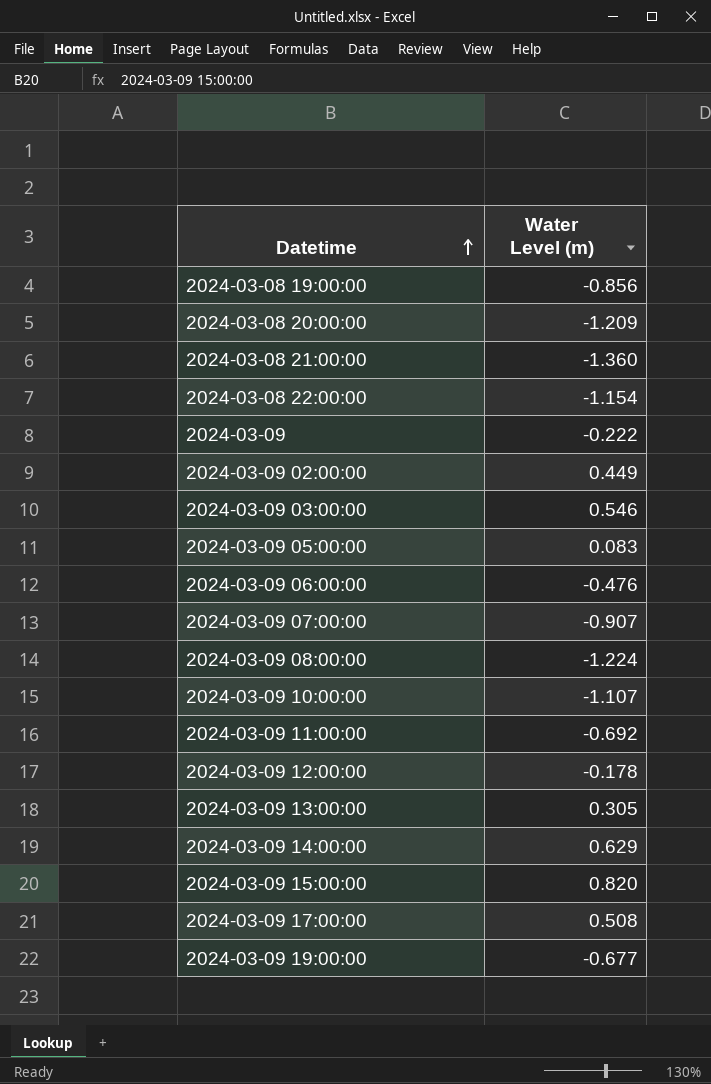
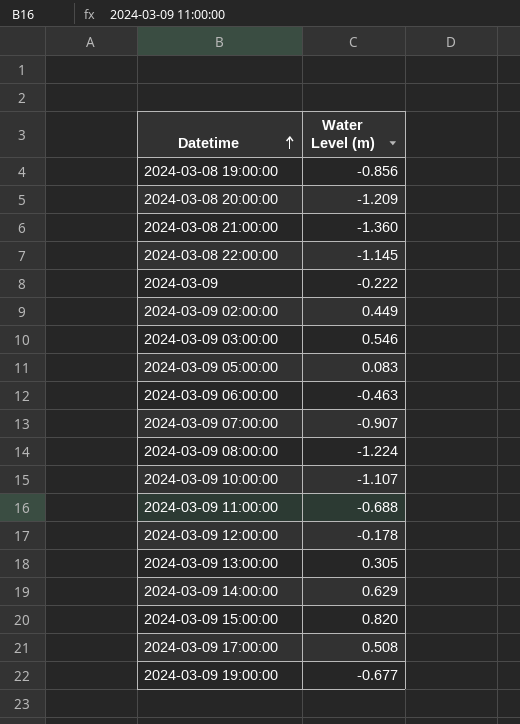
2024-03-08 22:00:00 | Water Level (m): -1.154 -> -1.145
2024-03-09 06:00:00 | Water Level (m): -0.476 -> -0.463
2024-03-09 11:00:00 | Water Level (m): -0.692 -> -0.688

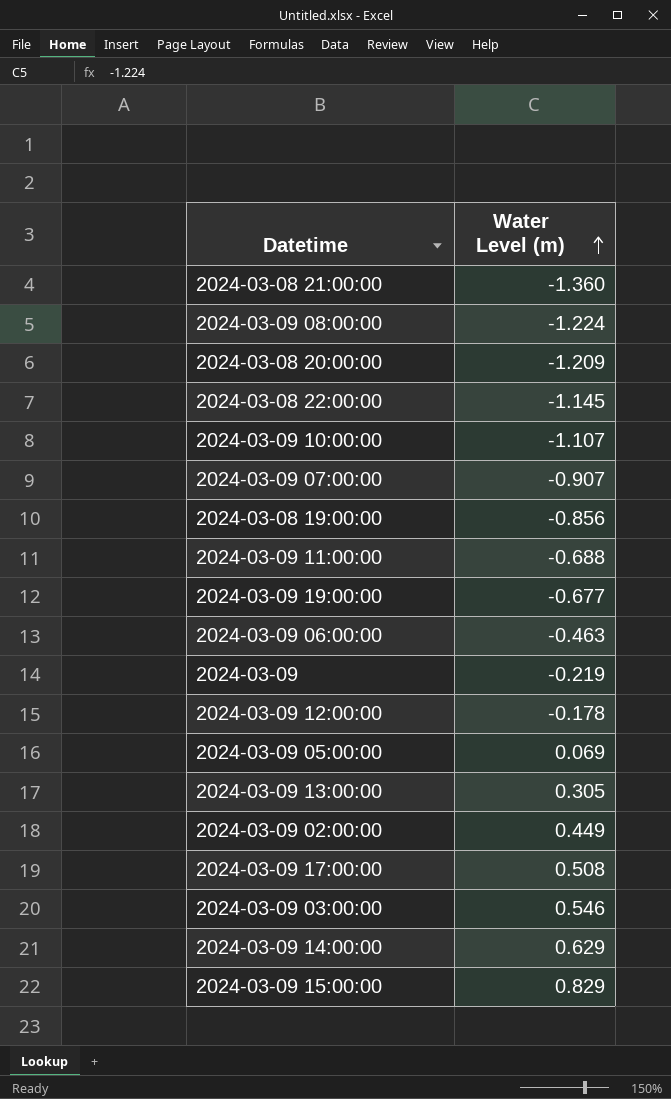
row order: Datetime ascending -> Water Level (m) ascending
2024-03-09 | Water Level (m): -0.222 -> -0.219
2024-03-09 05:00:00 | Water Level (m): 0.083 -> 0.069
2024-03-09 15:00:00 | Water Level (m): 0.820 -> 0.829

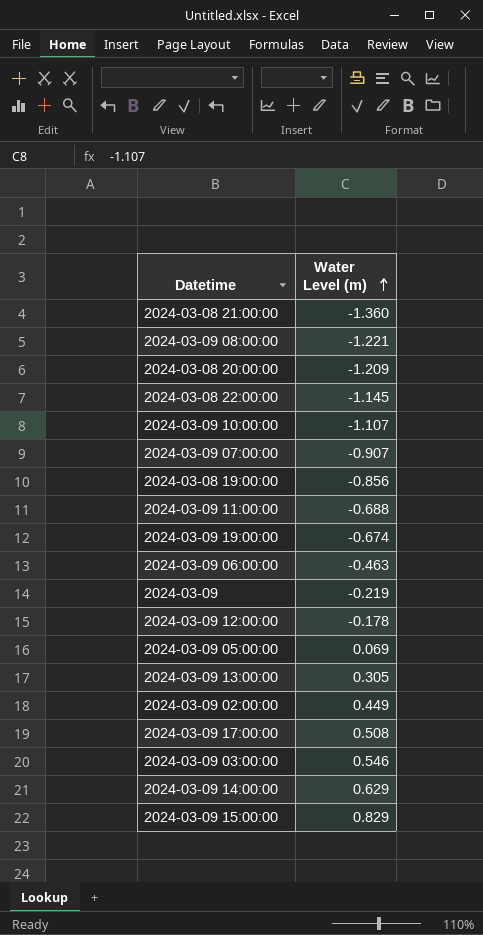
2024-03-09 08:00:00 | Water Level (m): -1.224 -> -1.221
2024-03-09 19:00:00 | Water Level (m): -0.677 -> -0.674

